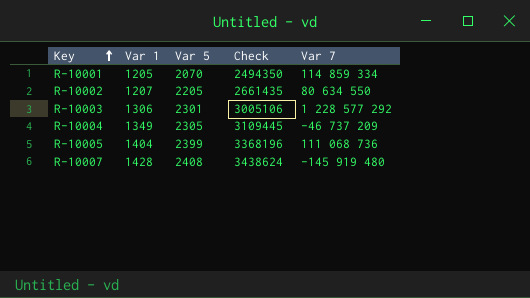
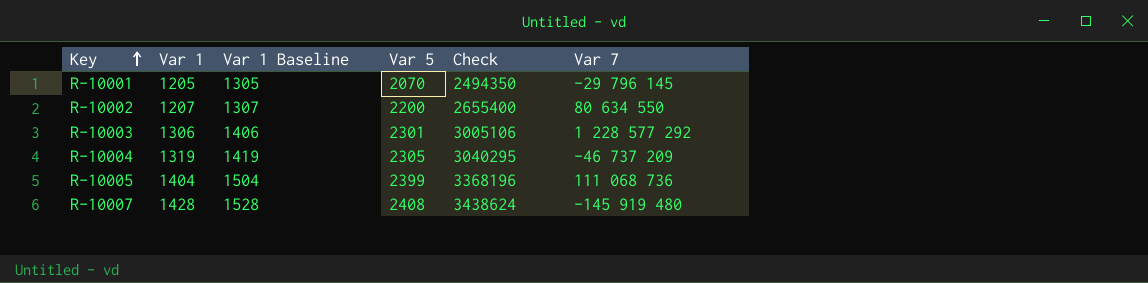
column Var 1 Baseline | formula: none -> [Var 1] + 100
R-10001 | Var 7: 114 859 334 -> -29 796 145
R-10002 | Var 5: 2205 -> 2200
R-10002 | Check: 2661435 -> 2655400
R-10004 | Var 1: 1349 -> 1319
R-10004 | Check: 3109445 -> 3040295

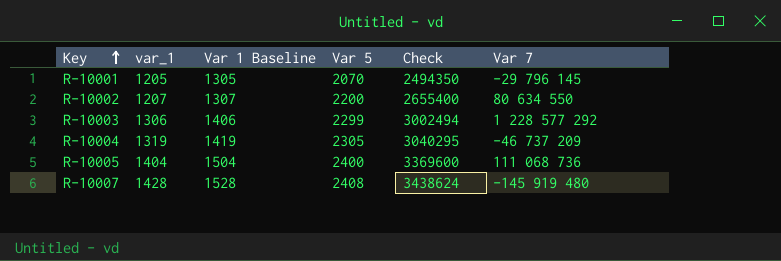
column name: Var 1 -> var_1
R-10003 | Var 5: 2301 -> 2299
R-10003 | Check: 3005106 -> 3002494
R-10005 | Var 5: 2399 -> 2400
R-10005 | Check: 3368196 -> 3369600

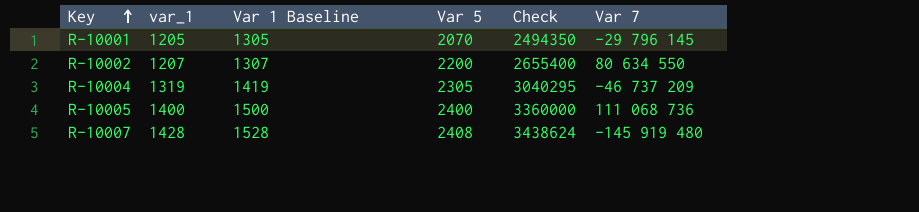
row R-10003: 1306 | 1406 | 2299 | 3002494 | 1 228 577 292 -> none
R-10005 | var_1: 1404 -> 1400
R-10005 | Var 1 Baseline: 1504 -> 1500
R-10005 | Check: 3369600 -> 3360000

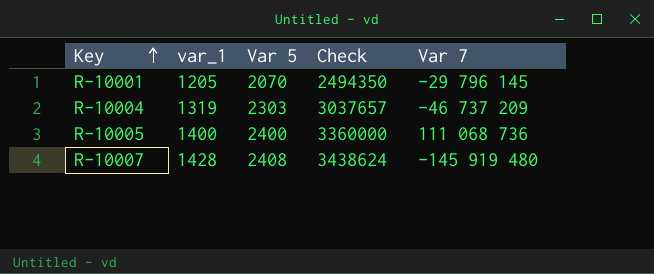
column Var 1 Baseline | formula: [var_1] + 100 -> none
row R-10002: 1207 | 1307 | 2200 | 2655400 | 80 634 550 -> none
R-10004 | Var 5: 2305 -> 2303
R-10004 | Check: 3040295 -> 3037657

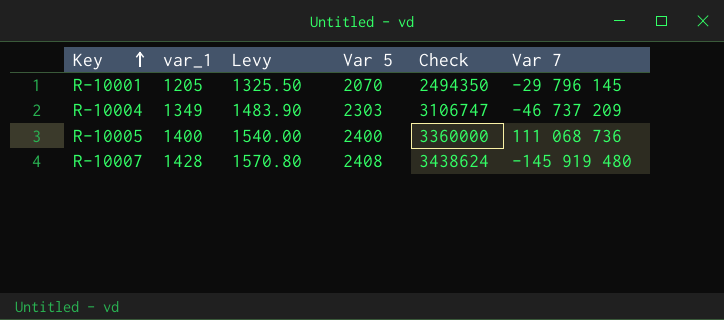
column Levy | formula: none -> [var_1] * 1.1
R-10004 | var_1: 1319 -> 1349
R-10004 | Check: 3037657 -> 3106747

